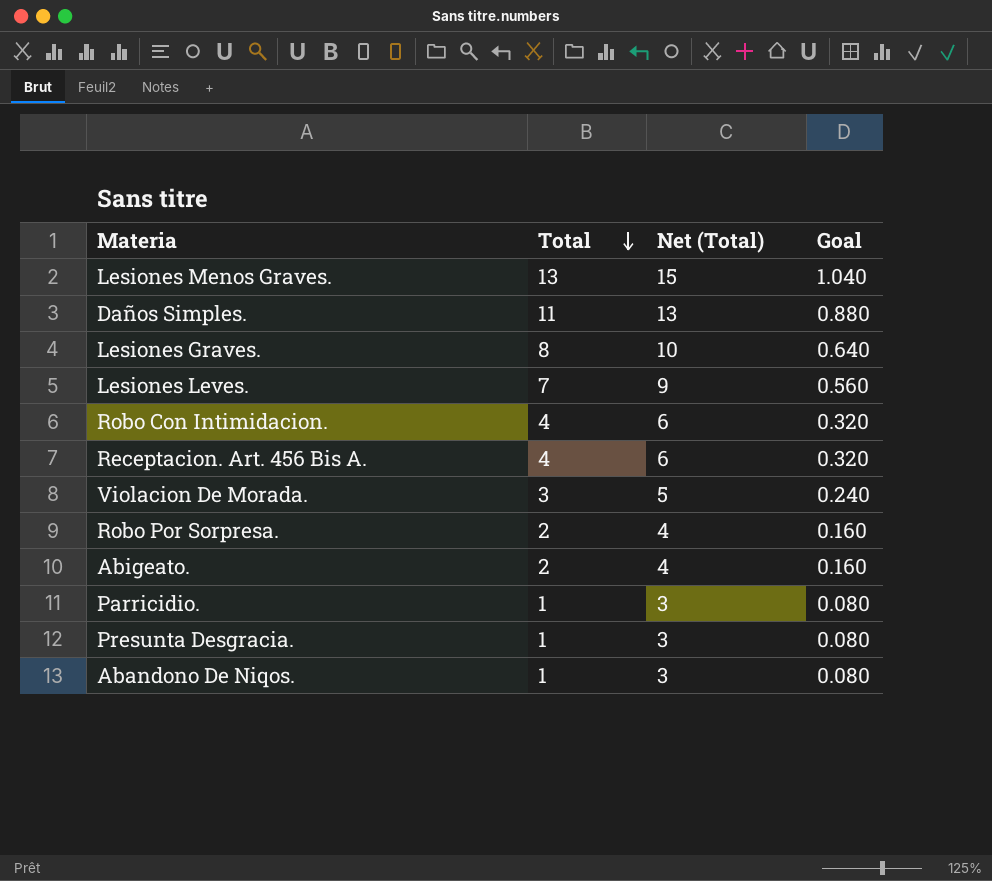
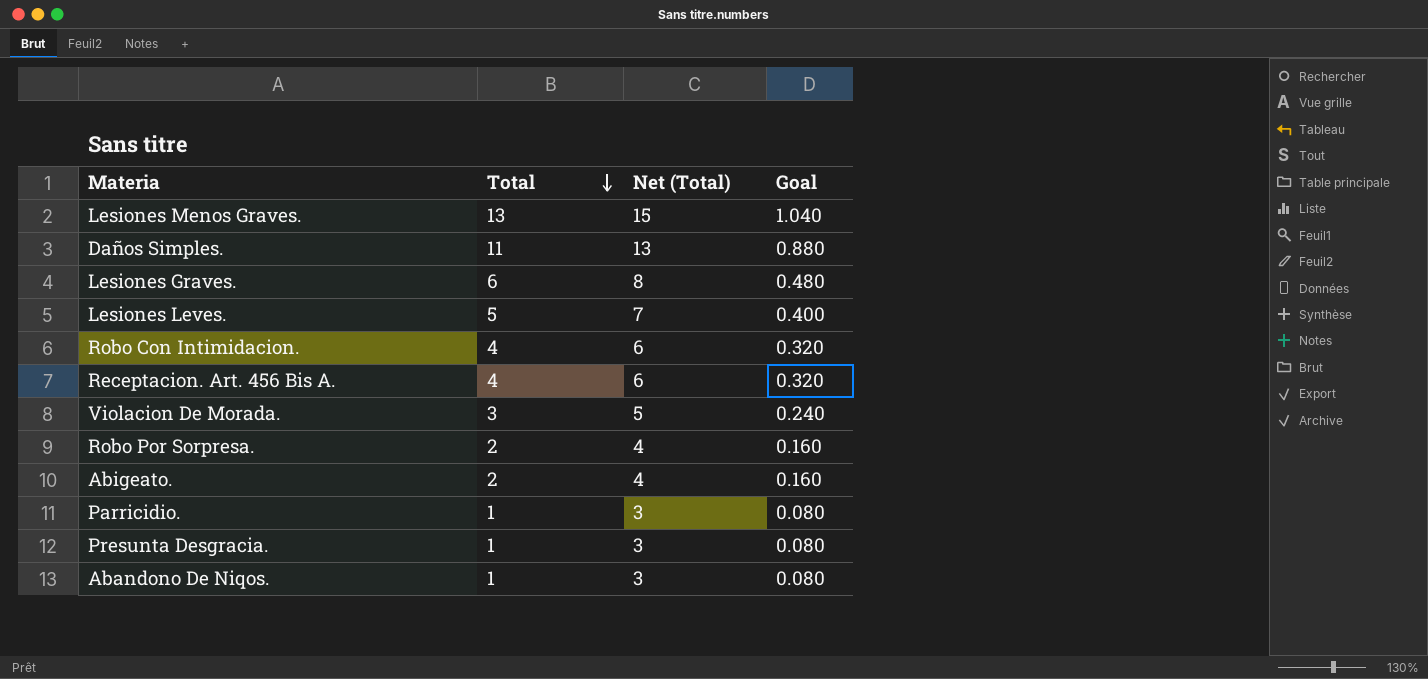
Lesiones Graves. | Total: 8 -> 6
Lesiones Graves. | Net (Total): 10 -> 8
Lesiones Graves. | Goal: 0.640 -> 0.480
Lesiones Leves. | Total: 7 -> 5
Lesiones Leves. | Net (Total): 9 -> 7
Lesiones Leves. | Goal: 0.560 -> 0.400

